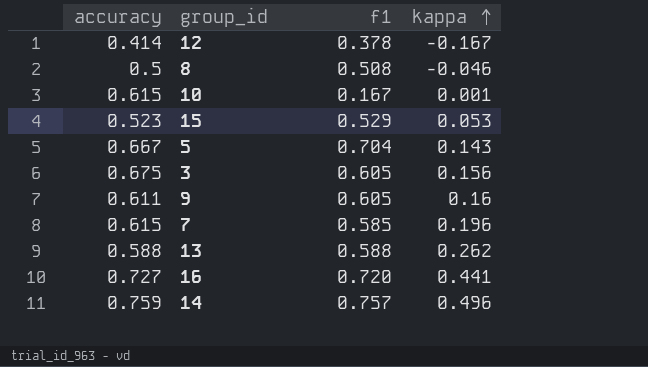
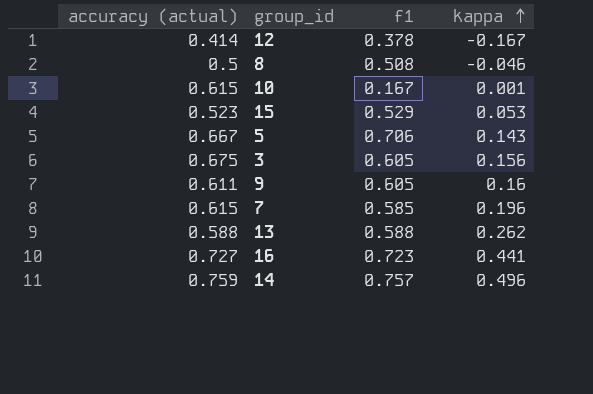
column name: accuracy -> accuracy (actual)
5 | f1: 0.704 -> 0.706
16 | f1: 0.720 -> 0.723

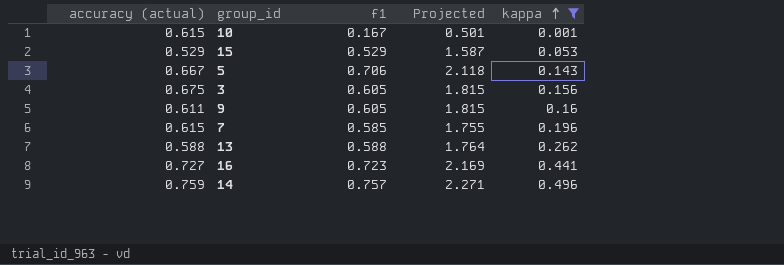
filter: none -> kappa >= 0.001
column Projected | formula: none -> [f1] * 3
15 | accuracy (actual): 0.523 -> 0.529

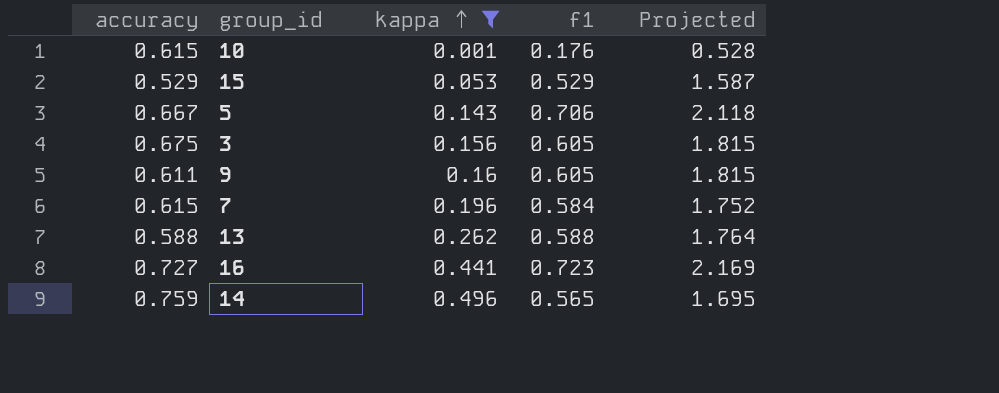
column name: accuracy (actual) -> accuracy
column kappa | position: 5 -> 3
10 | f1: 0.167 -> 0.176
10 | Projected: 0.501 -> 0.528
7 | f1: 0.585 -> 0.584
7 | Projected: 1.755 -> 1.752
14 | f1: 0.757 -> 0.565
14 | Projected: 2.271 -> 1.695

